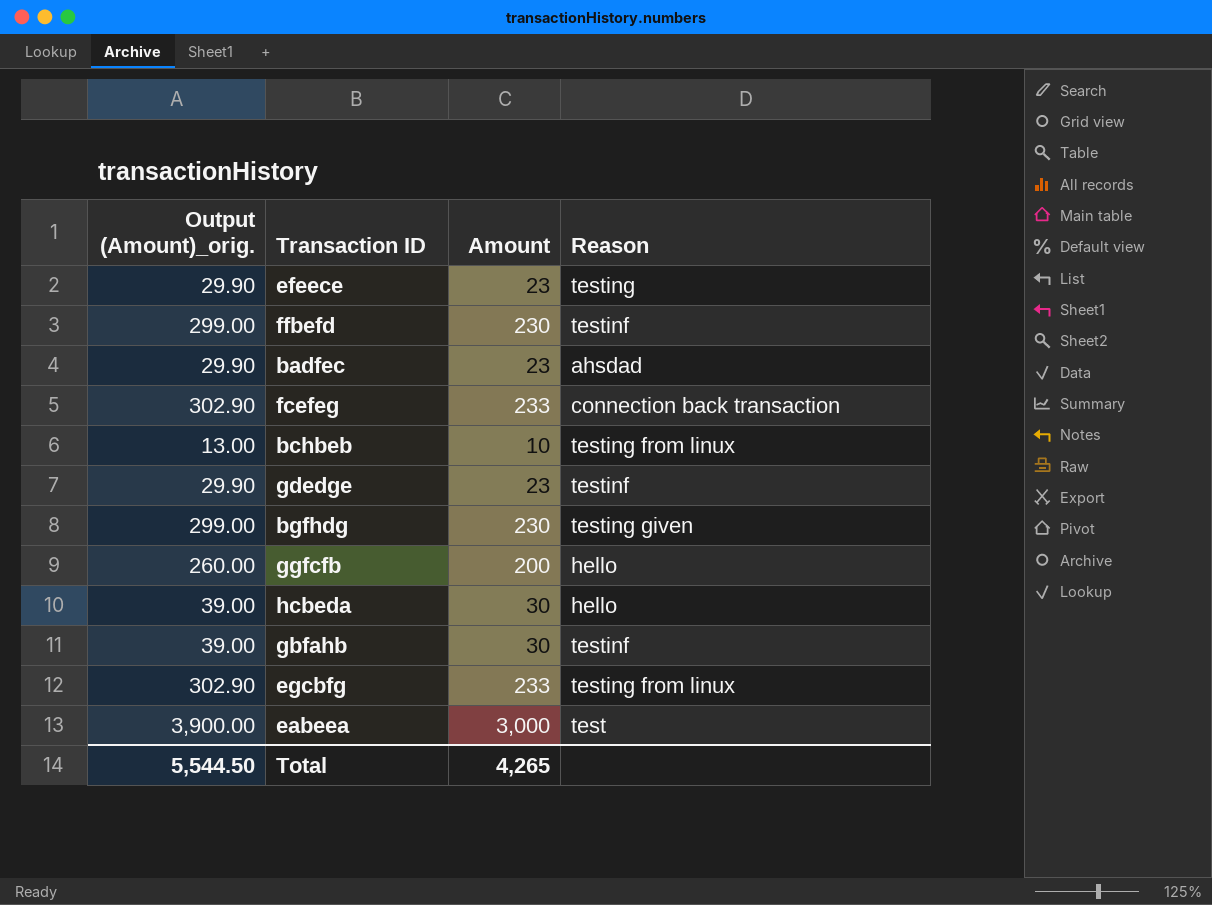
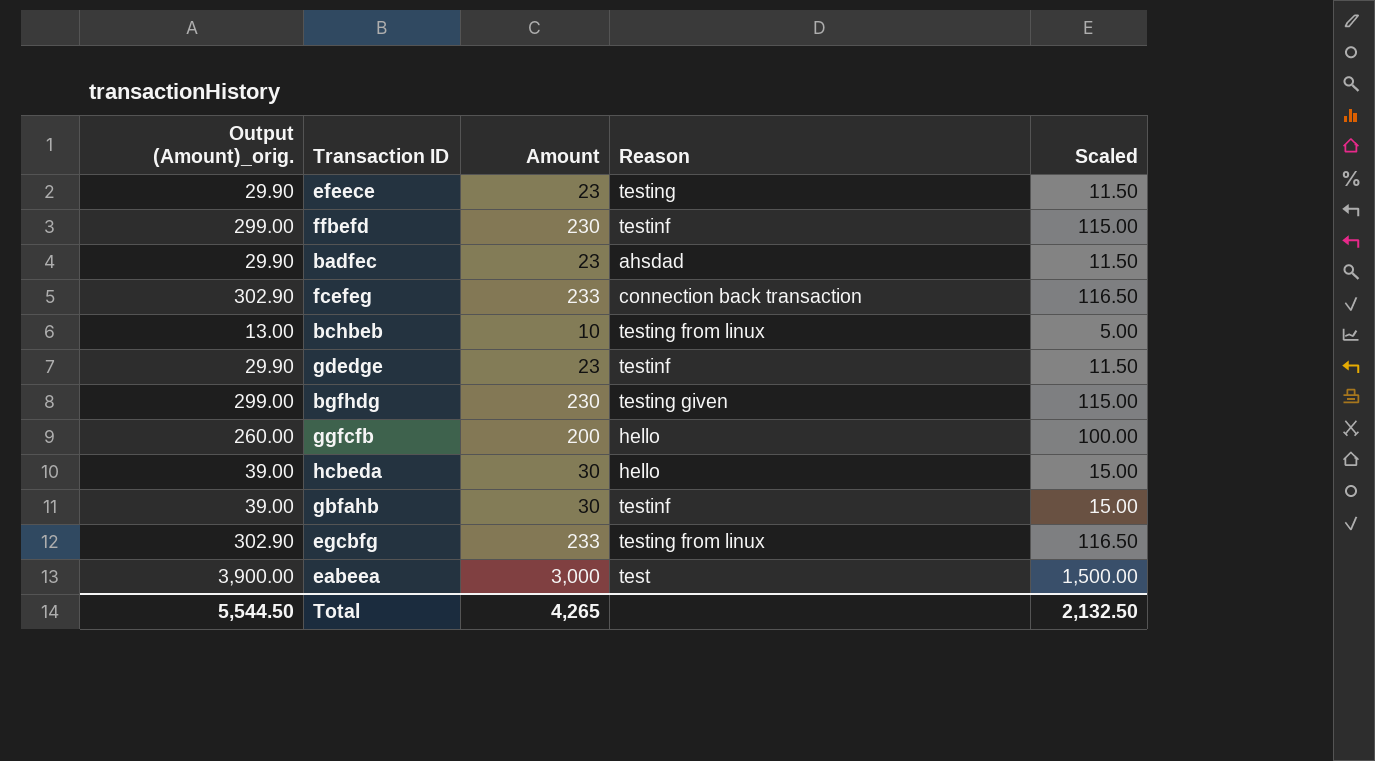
column Scaled | formula: none -> [Amount] * 0.5

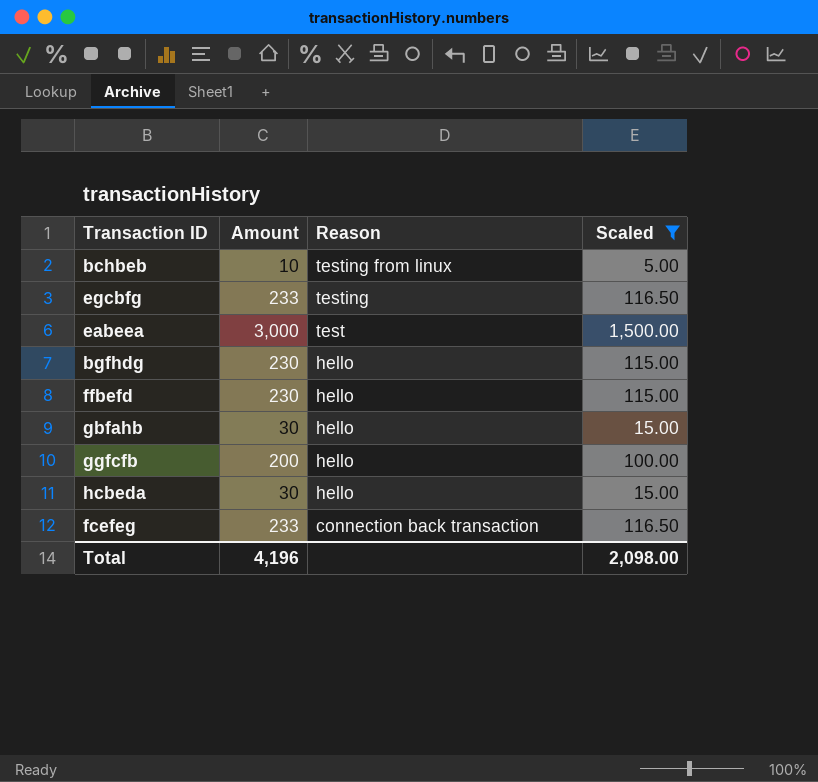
filter: none -> Scaled != 11.50
row order: none -> Reason descending
column Output (Amount)_orig. | formula: [Amount] * 1.3 -> none
egcbfg | Reason: testing from linux -> testing
bgfhdg | Reason: testing given -> hello
ffbefd | Reason: testinf -> hello
gbfahb | Reason: testinf -> hello
Total | Amount: 4,265 -> 4,196
Total | Scaled: 2,132.50 -> 2,098.00

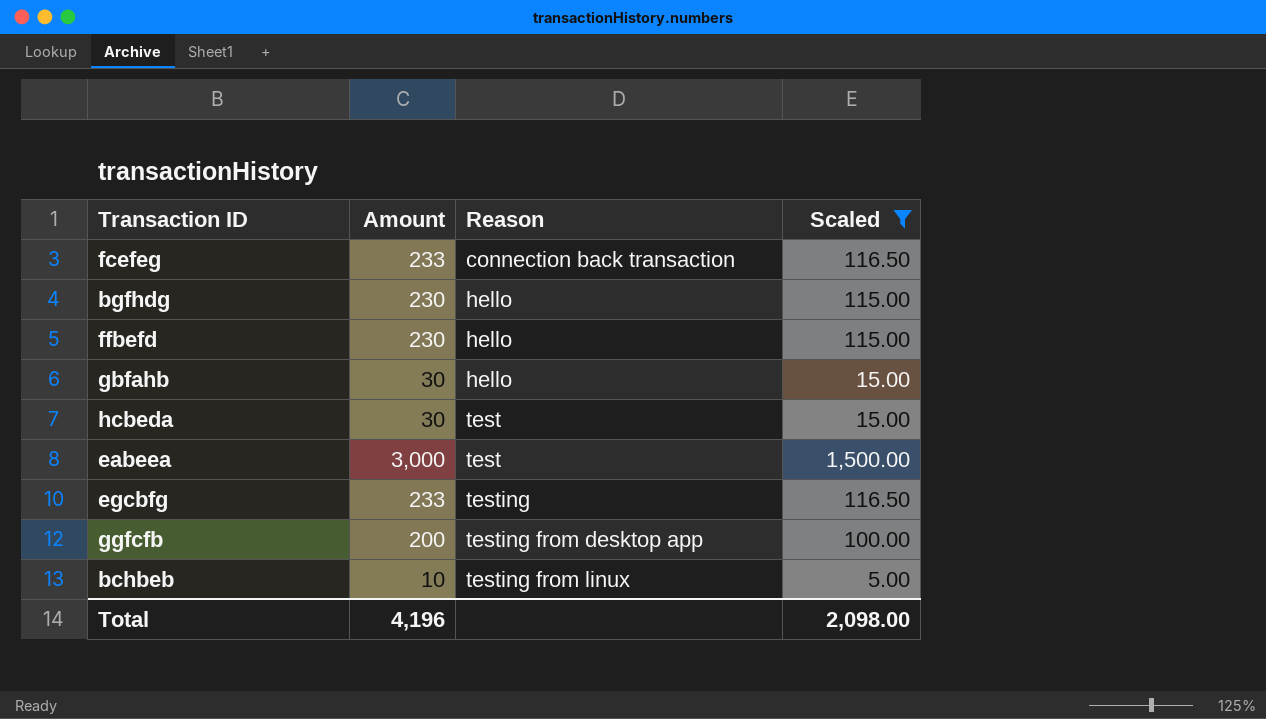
row order: Reason descending -> Reason ascending
hcbeda | Reason: hello -> test
ggfcfb | Reason: hello -> testing from desktop app

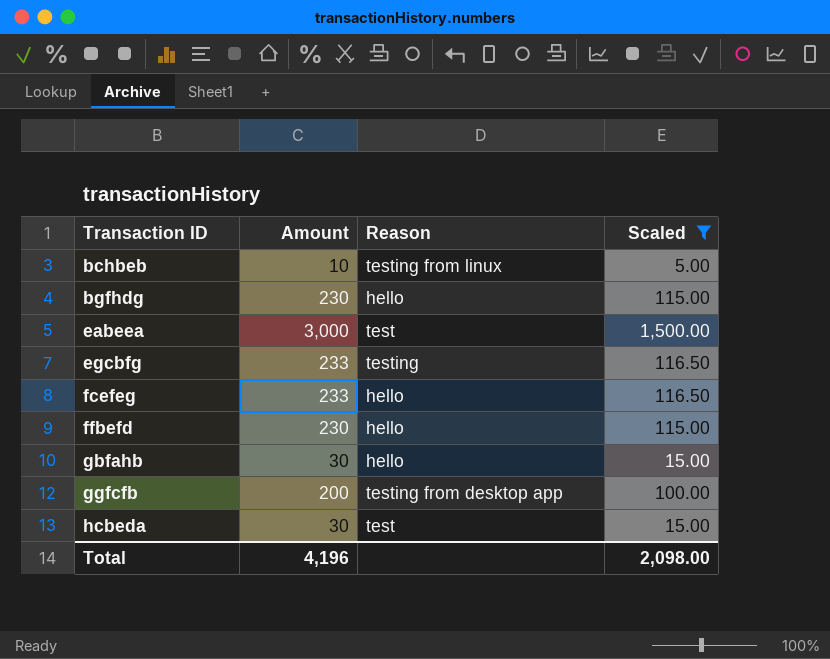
row order: Reason ascending -> Transaction ID ascending
fcefeg | Reason: connection back transaction -> hello

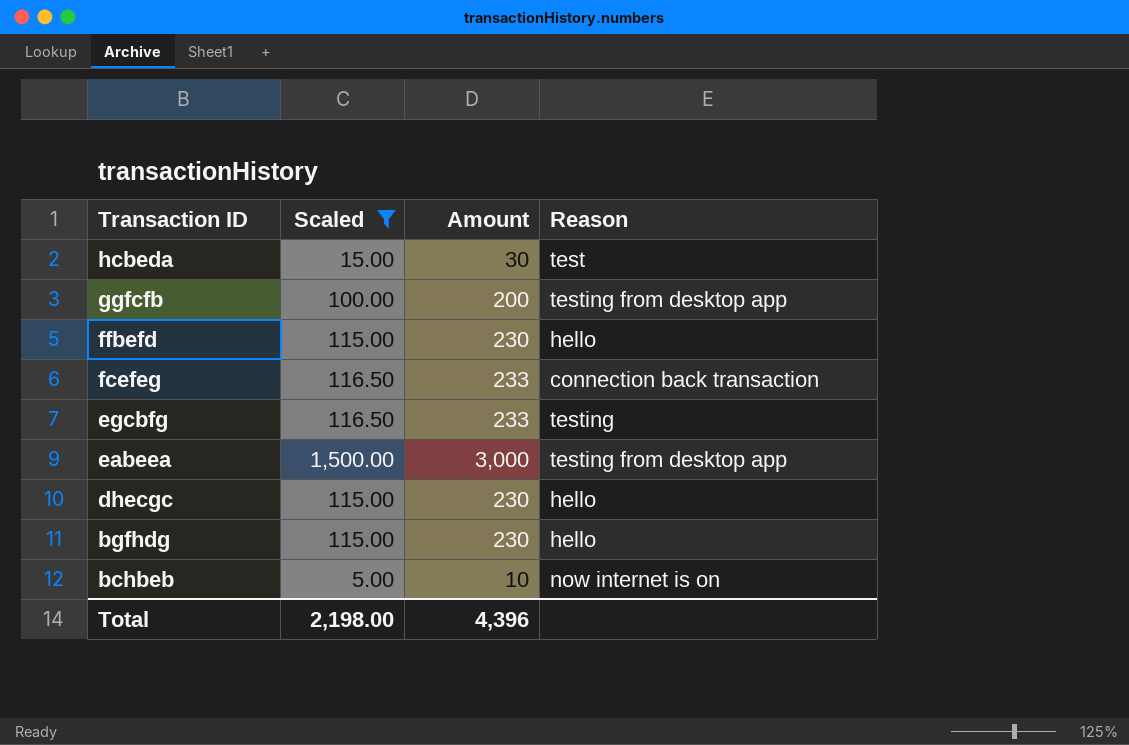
row order: Transaction ID ascending -> Transaction ID descending
column Scaled | position: 4 -> 2
row gbfahb: 30 | hello | 15.00 -> none
fcefeg | Reason: hello -> connection back transaction
eabeea | Reason: test -> testing from desktop app
row dhecgc: none -> 115.00 | 230 | hello
bchbeb | Reason: testing from linux -> now internet is on
Total | Scaled: 2,098.00 -> 2,198.00
Total | Amount: 4,196 -> 4,396

